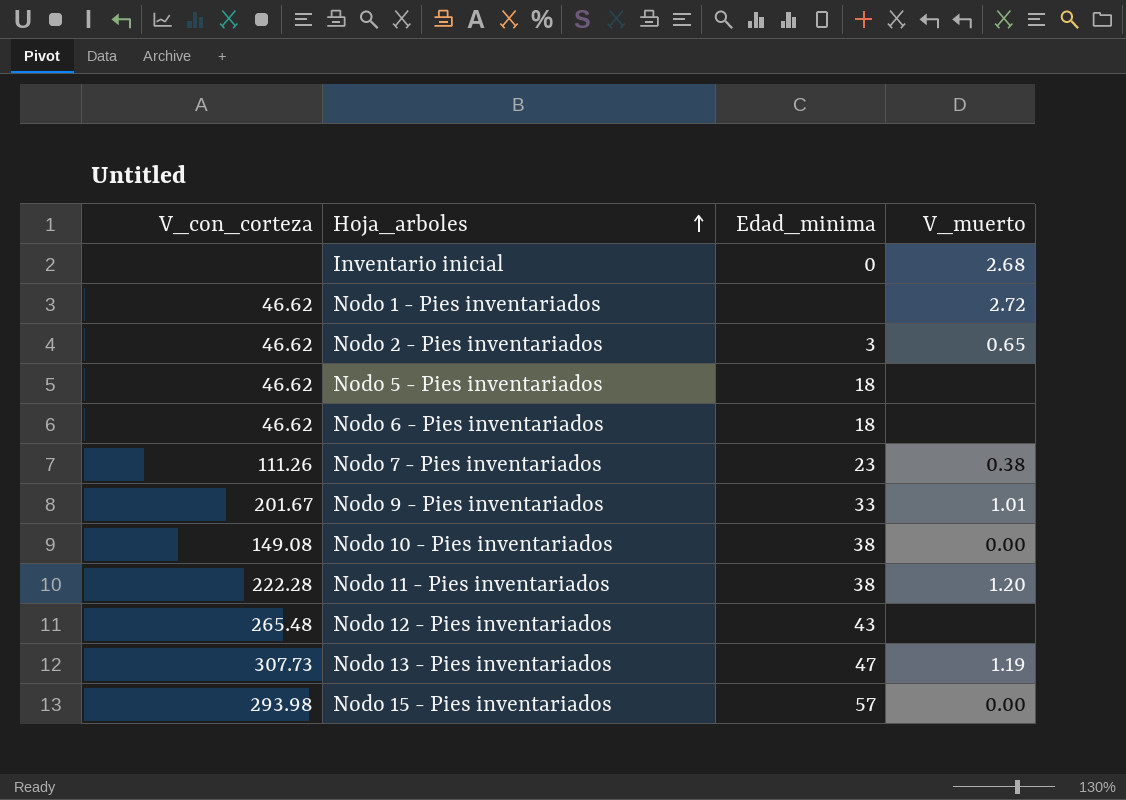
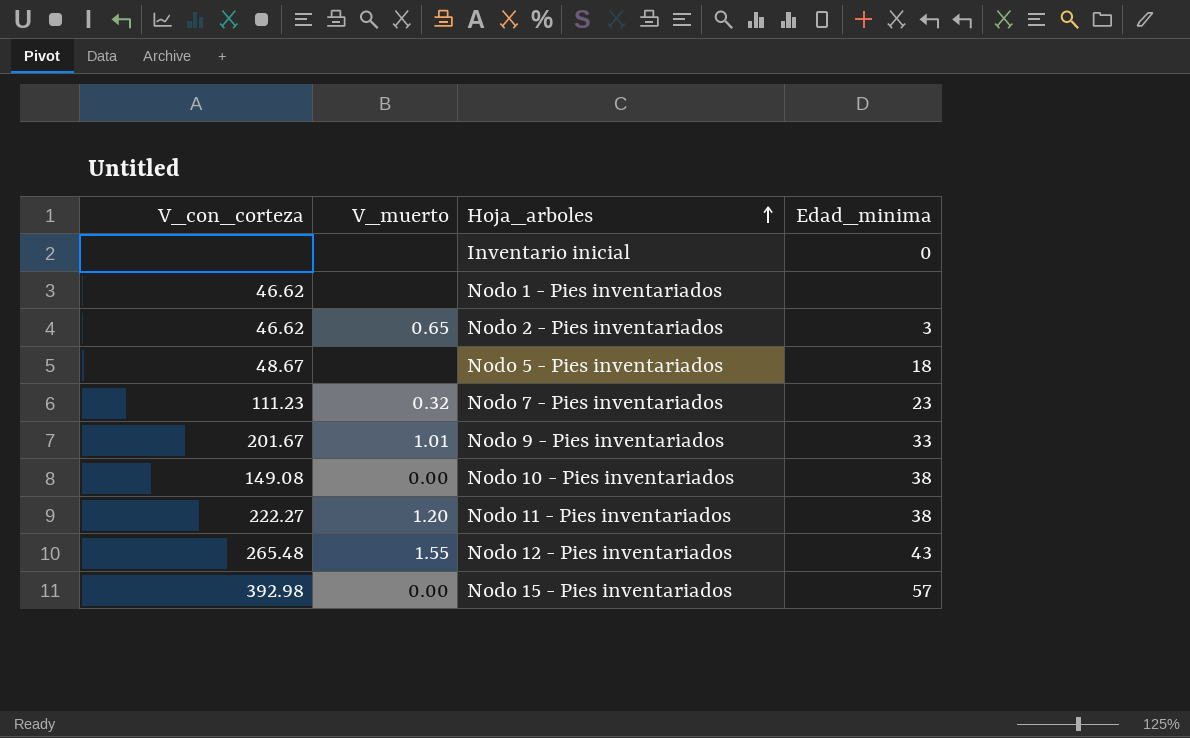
column V_muerto | position: 4 -> 2
row Nodo 6 - Pies inventariados: 46.62 | 18 | none -> none
row Nodo 13 - Pies inventariados: 307.73 | 47 | 1.19 -> none
Inventario inicial | V_muerto: 2.68 -> none
Nodo 1 - Pies inventariados | V_muerto: 2.72 -> none
Nodo 5 - Pies inventariados | V_con_corteza: 46.62 -> 48.67
Nodo 7 - Pies inventariados | V_con_corteza: 111.26 -> 111.23
Nodo 7 - Pies inventariados | V_muerto: 0.38 -> 0.32
Nodo 11 - Pies inventariados | V_con_corteza: 222.28 -> 222.27
Nodo 12 - Pies inventariados | V_muerto: none -> 1.55
Nodo 15 - Pies inventariados | V_con_corteza: 293.98 -> 392.98

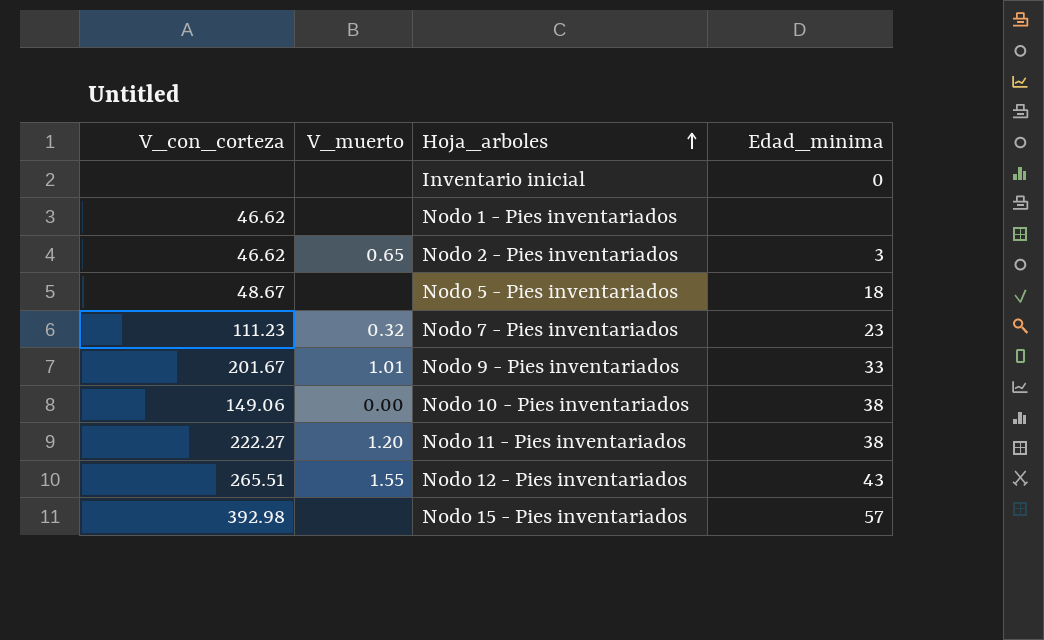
Nodo 10 - Pies inventariados | V_con_corteza: 149.08 -> 149.06
Nodo 12 - Pies inventariados | V_con_corteza: 265.48 -> 265.51
Nodo 15 - Pies inventariados | V_muerto: 0.00 -> none

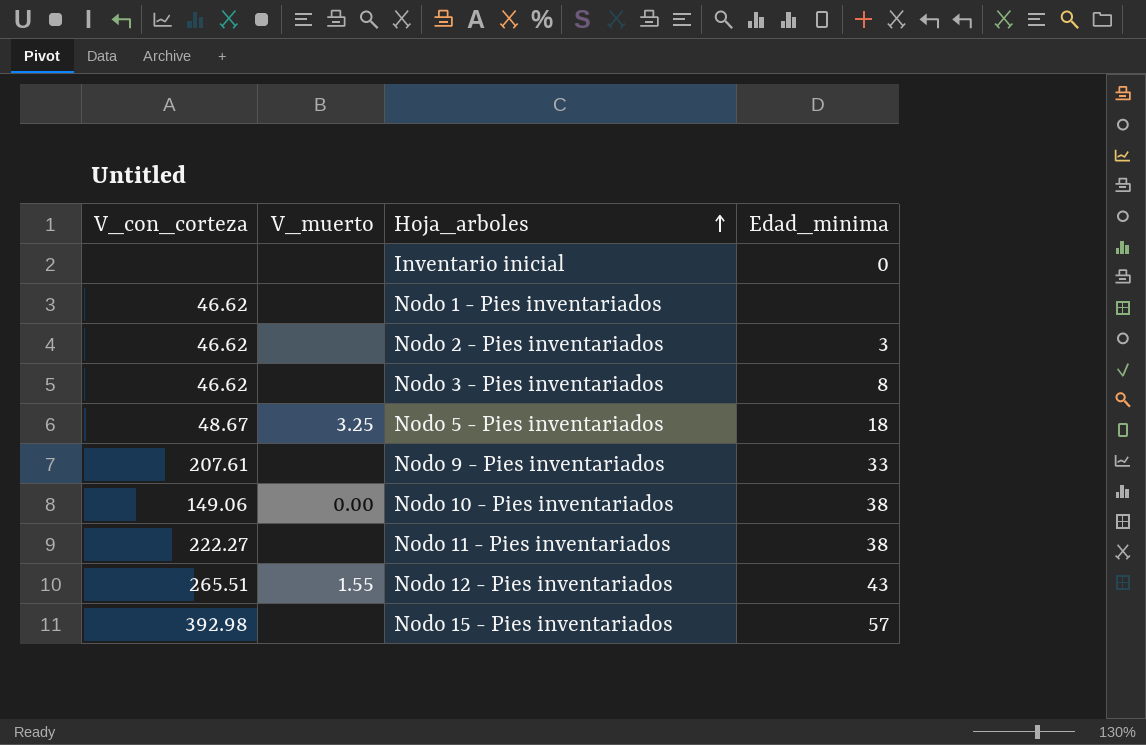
row Nodo 7 - Pies inventariados: 111.23 | 0.32 | 23 -> none
Nodo 2 - Pies inventariados | V_muerto: 0.65 -> none
row Nodo 3 - Pies inventariados: none -> 46.62 | none | 8
Nodo 5 - Pies inventariados | V_muerto: none -> 3.25
Nodo 9 - Pies inventariados | V_con_corteza: 201.67 -> 207.61
Nodo 9 - Pies inventariados | V_muerto: 1.01 -> none
Nodo 11 - Pies inventariados | V_muerto: 1.20 -> none

